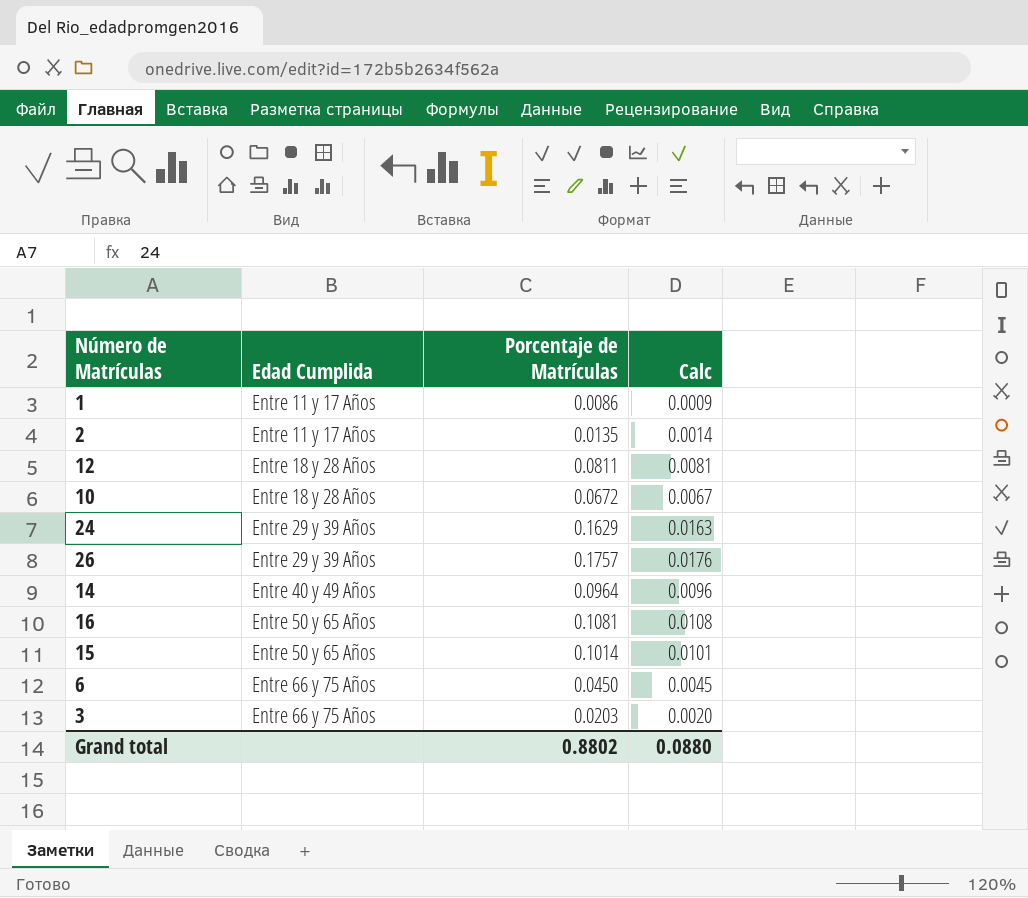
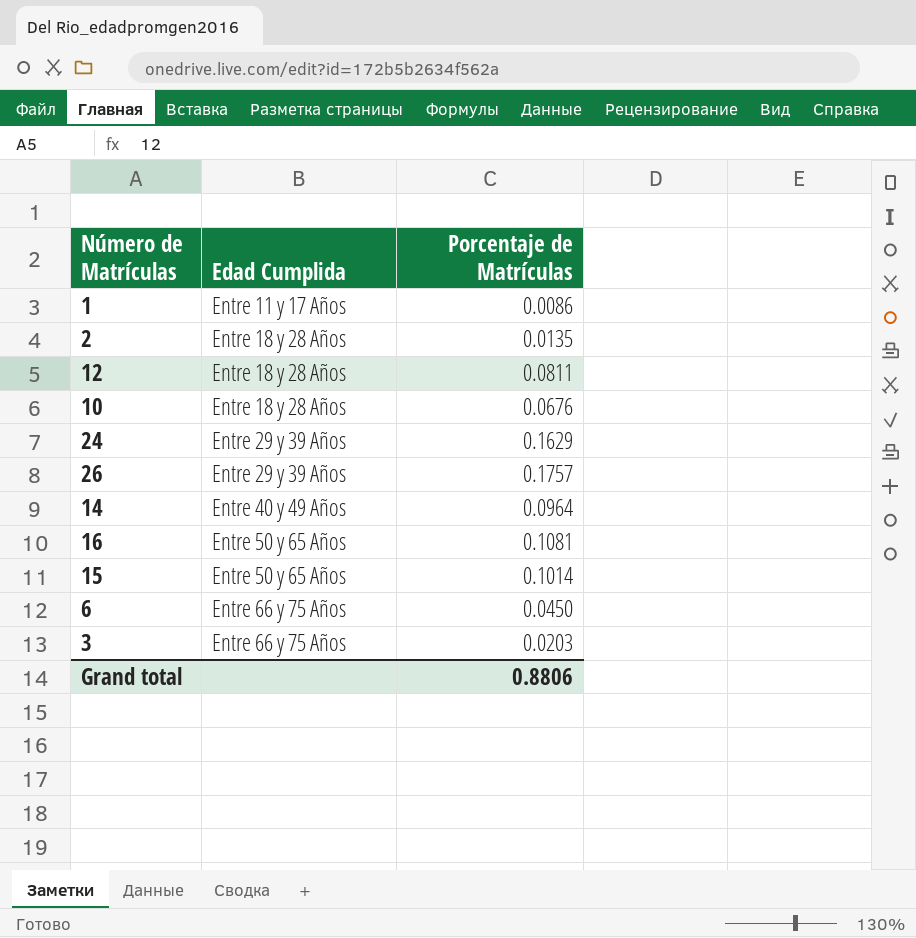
column Calc | formula: [Porcentaje de Matrículas] * 0.1 -> none
2 | Edad Cumplida: Entre 11 y 17 Años -> Entre 18 y 28 Años
10 | Porcentaje de Matrículas: 0.0672 -> 0.0676
Grand total | Porcentaje de Matrículas: 0.8802 -> 0.8806

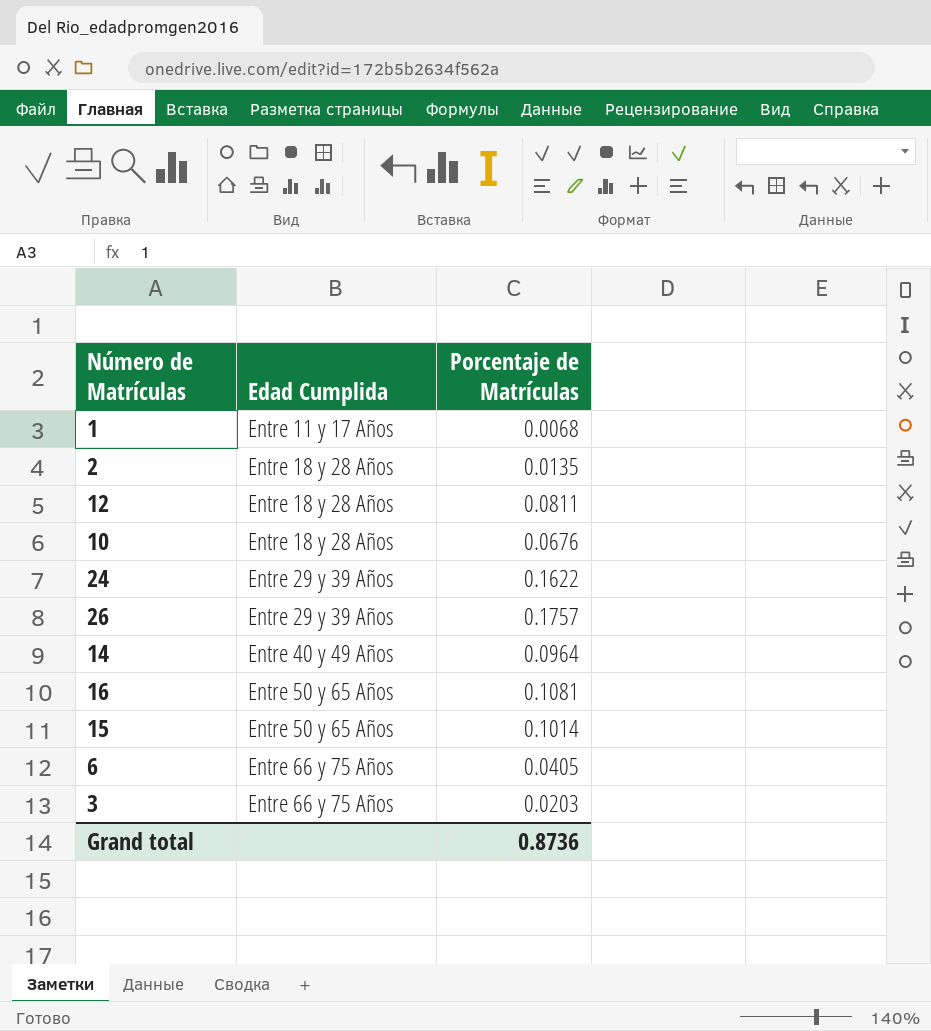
1 | Porcentaje de Matrículas: 0.0086 -> 0.0068
24 | Porcentaje de Matrículas: 0.1629 -> 0.1622
6 | Porcentaje de Matrículas: 0.0450 -> 0.0405
Grand total | Porcentaje de Matrículas: 0.8806 -> 0.8736

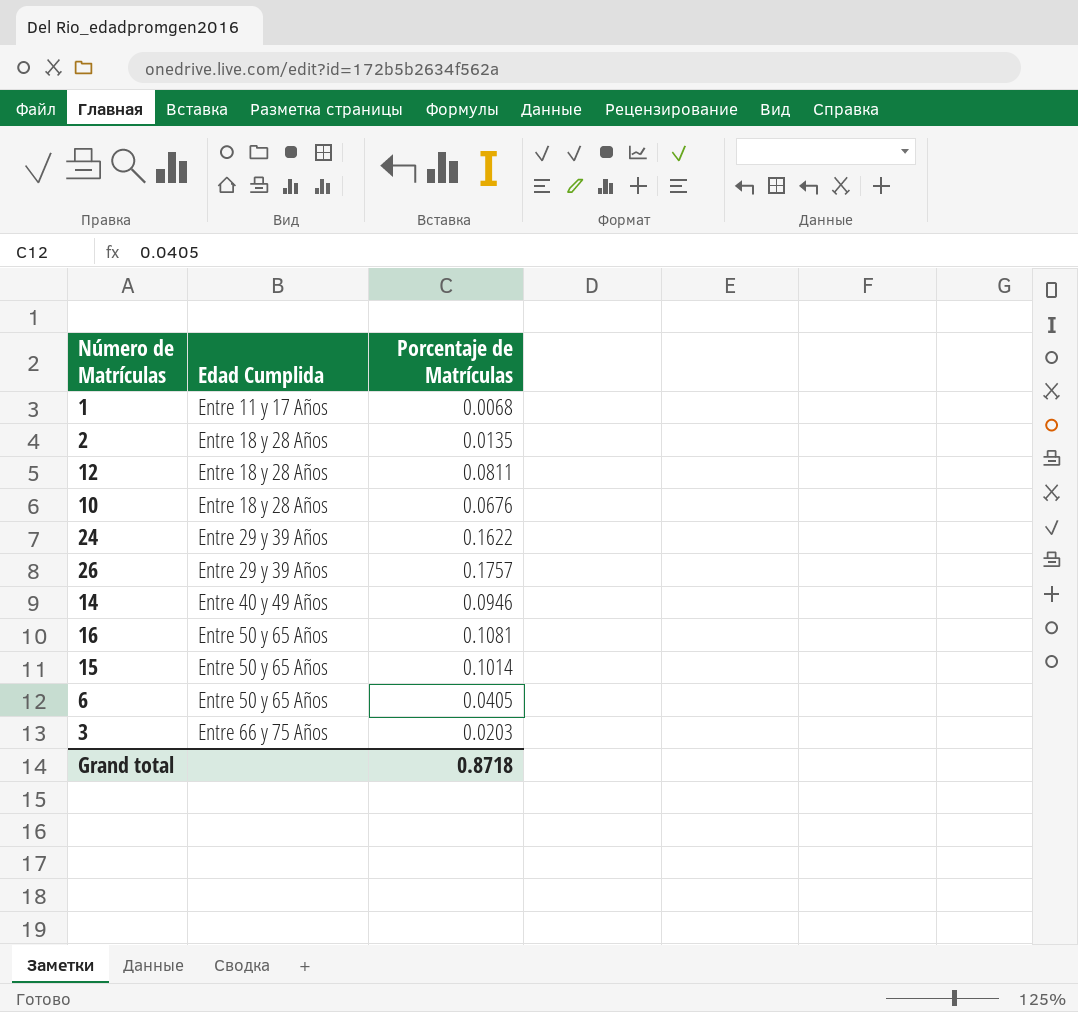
14 | Porcentaje de Matrículas: 0.0964 -> 0.0946
6 | Edad Cumplida: Entre 66 y 75 Años -> Entre 50 y 65 Años
Grand total | Porcentaje de Matrículas: 0.8736 -> 0.8718

